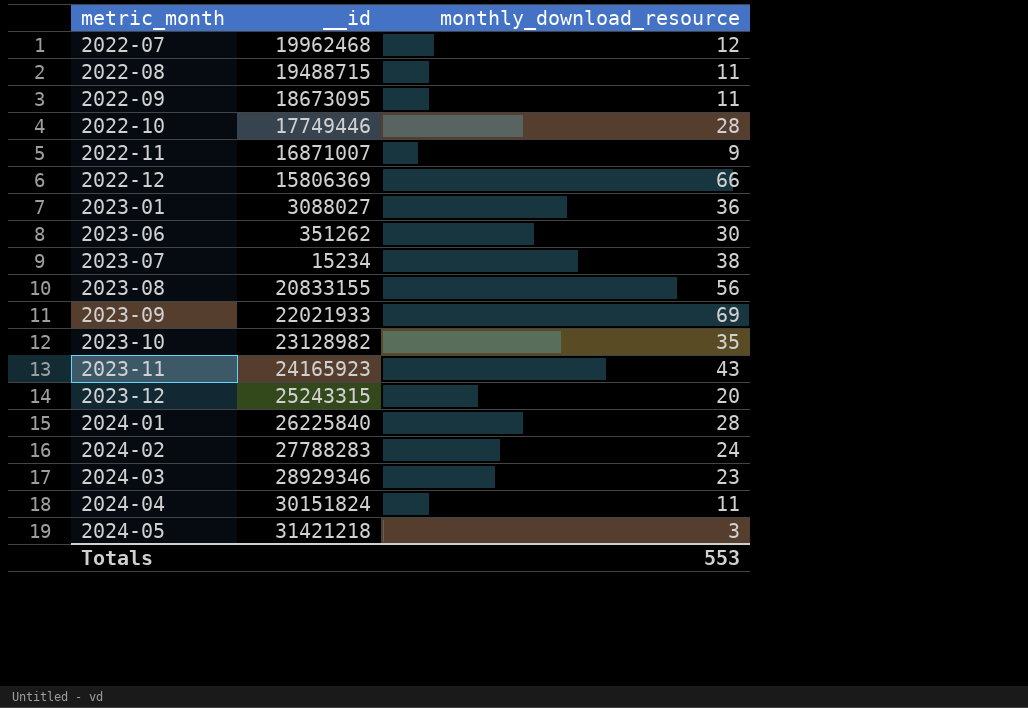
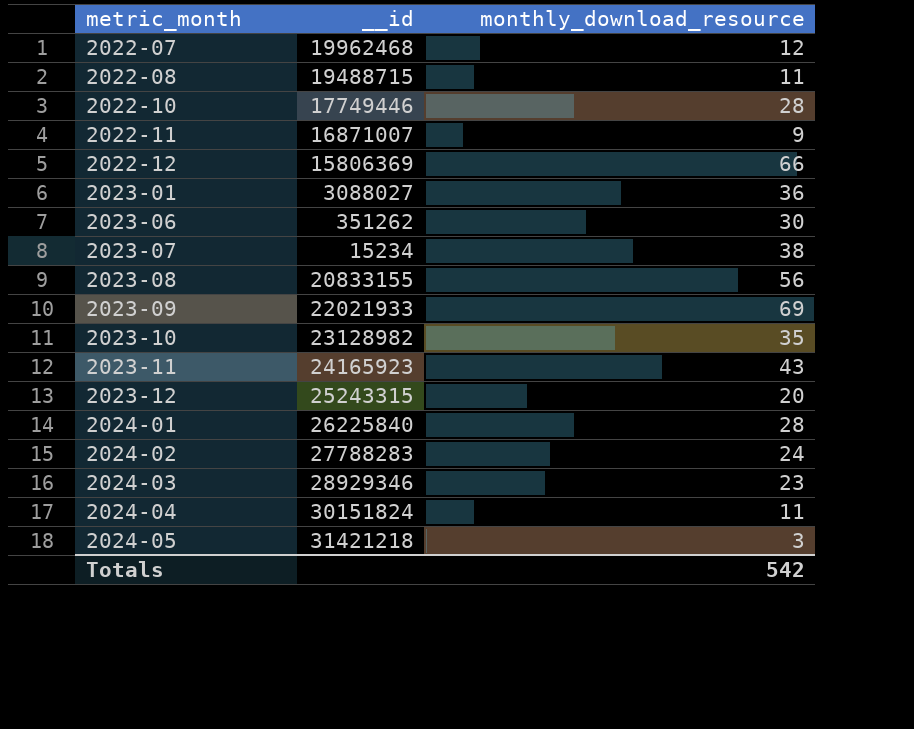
row 2022-09: 18673095 | 11 -> none
Totals | monthly_download_resource: 553 -> 542

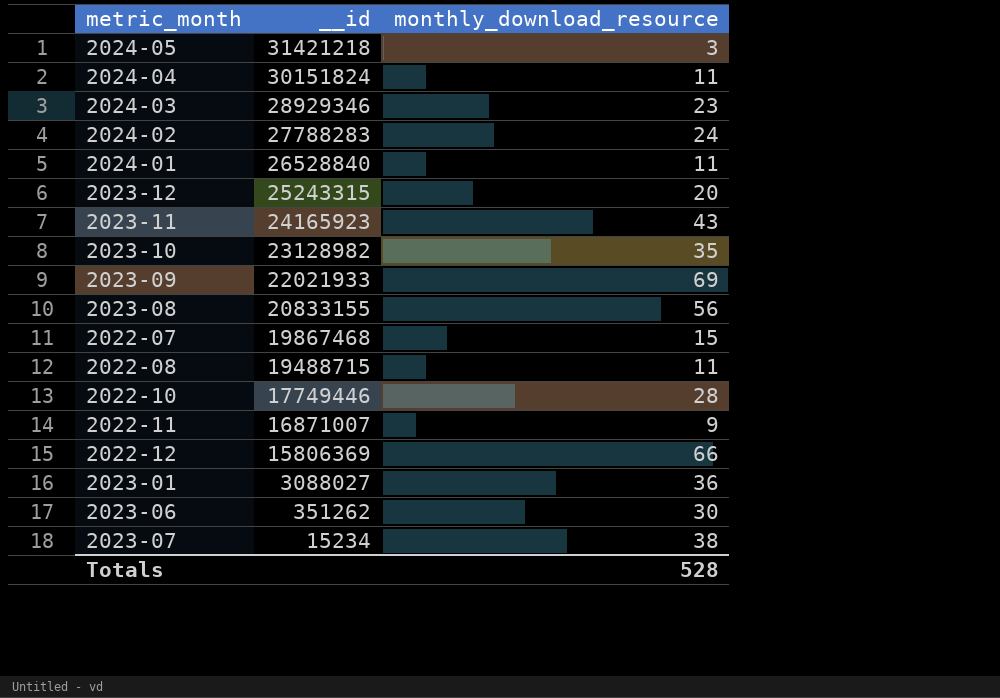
row order: metric_month ascending -> __id descending
2024-01 | __id: 26225840 -> 26528840
2024-01 | monthly_download_resource: 28 -> 11
2022-07 | __id: 19962468 -> 19867468
2022-07 | monthly_download_resource: 12 -> 15
Totals | monthly_download_resource: 542 -> 528

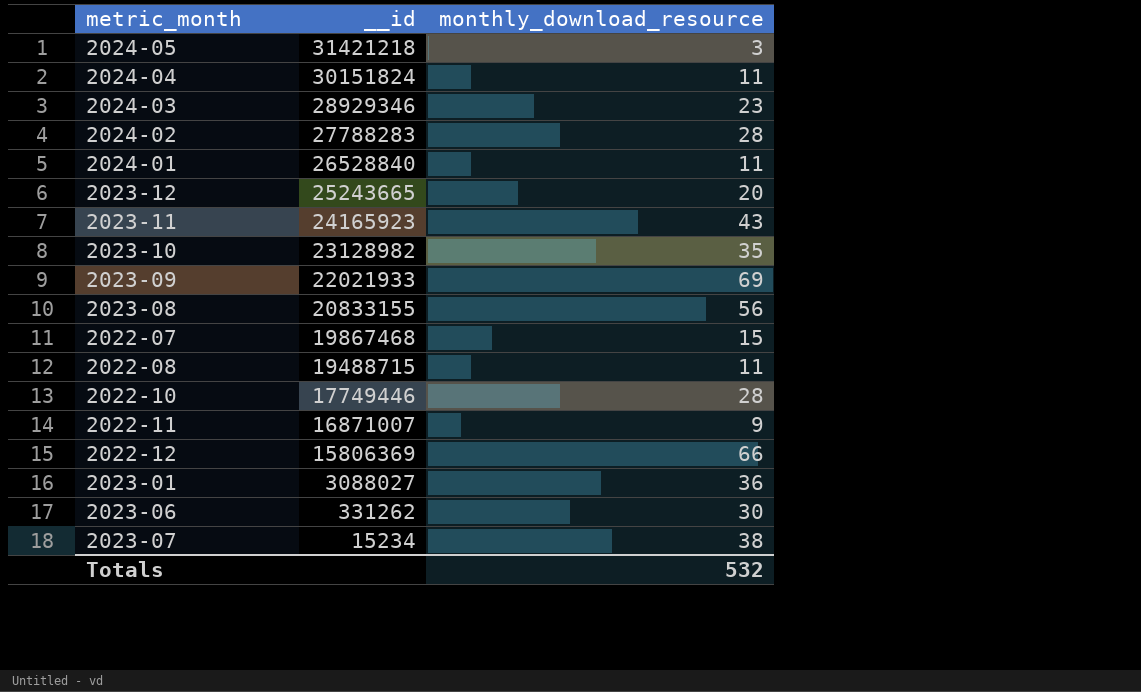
2024-02 | monthly_download_resource: 24 -> 28
2023-12 | __id: 25243315 -> 25243665
2023-06 | __id: 351262 -> 331262
Totals | monthly_download_resource: 528 -> 532

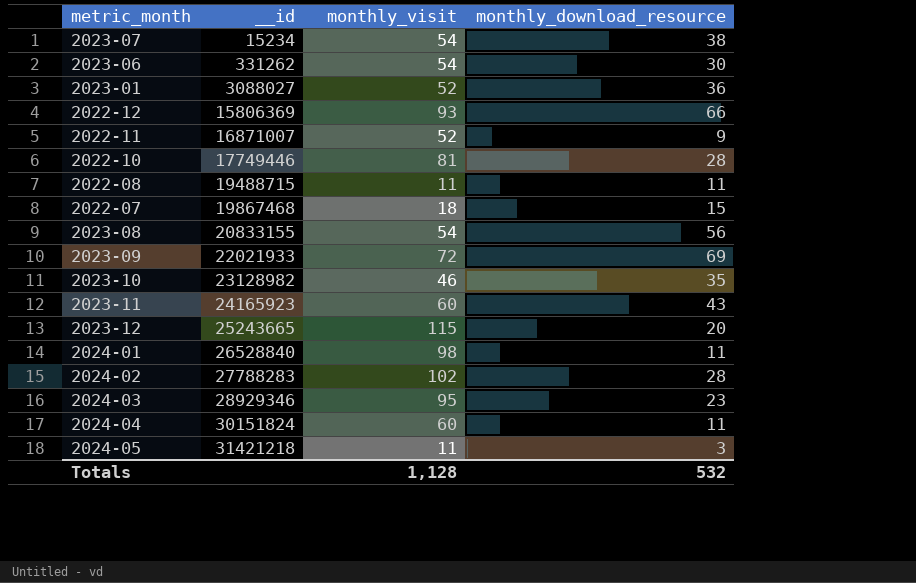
row order: __id descending -> __id ascending
column monthly_visit | position: none -> 3

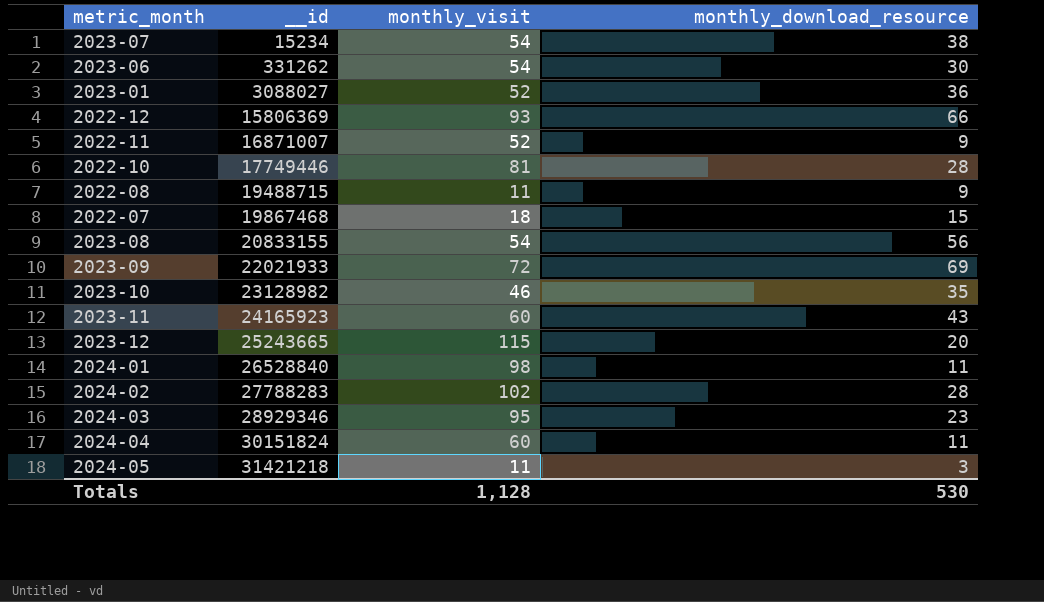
2022-08 | monthly_download_resource: 11 -> 9
Totals | monthly_download_resource: 532 -> 530

